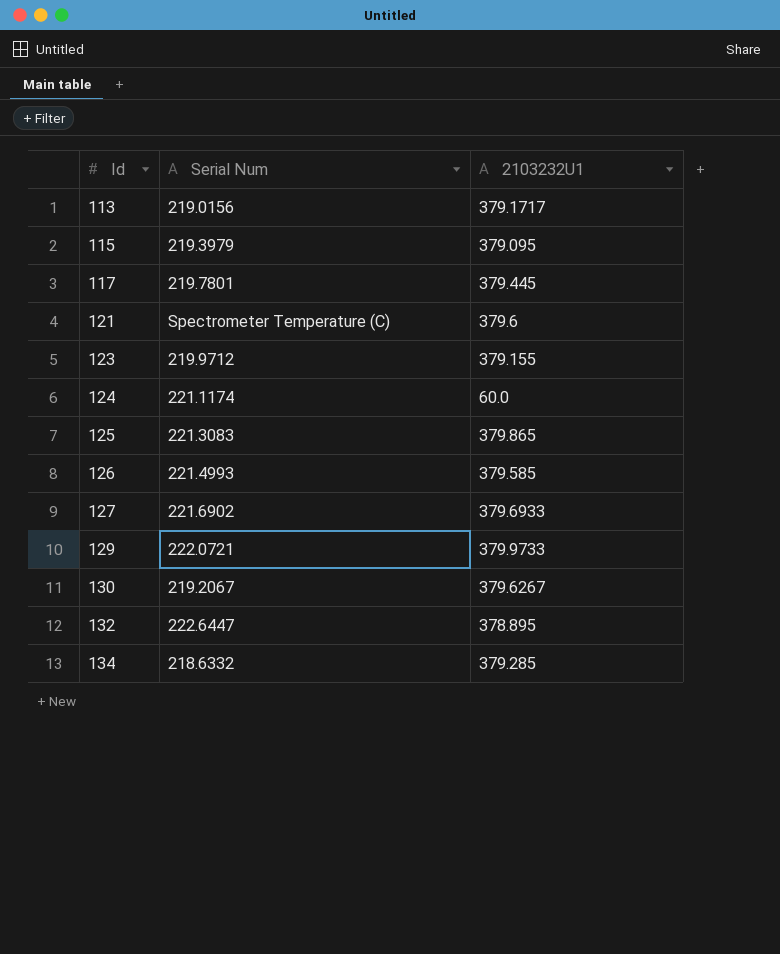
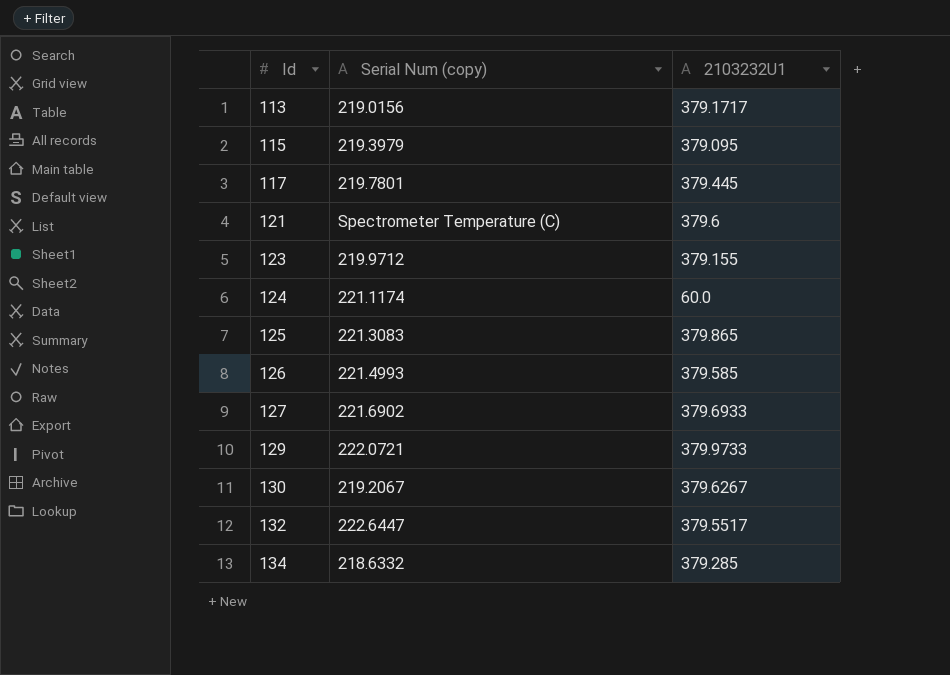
column name: Serial Num -> Serial Num (copy)
132 | 2103232U1: 378.895 -> 379.5517

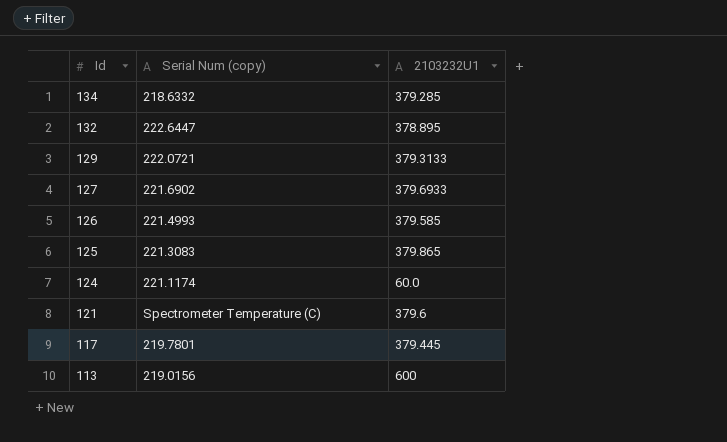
row order: Id ascending -> Id descending
row 115: 219.3979 | 379.095 -> none
row 123: 219.9712 | 379.155 -> none
row 130: 219.2067 | 379.6267 -> none
132 | 2103232U1: 379.5517 -> 378.895
129 | 2103232U1: 379.9733 -> 379.3133
113 | 2103232U1: 379.1717 -> 600

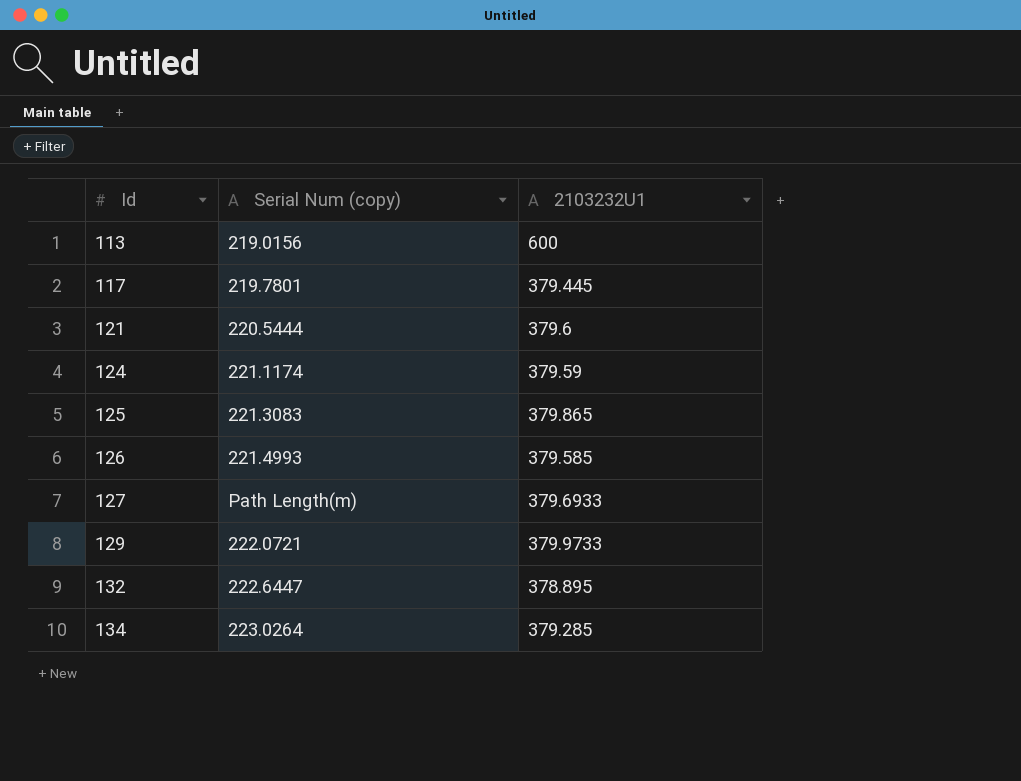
row order: Id descending -> Id ascending
121 | Serial Num (copy): Spectrometer Temperature (C) -> 220.5444
124 | 2103232U1: 60.0 -> 379.59
127 | Serial Num (copy): 221.6902 -> Path Length(m)
129 | 2103232U1: 379.3133 -> 379.9733
134 | Serial Num (copy): 218.6332 -> 223.0264

